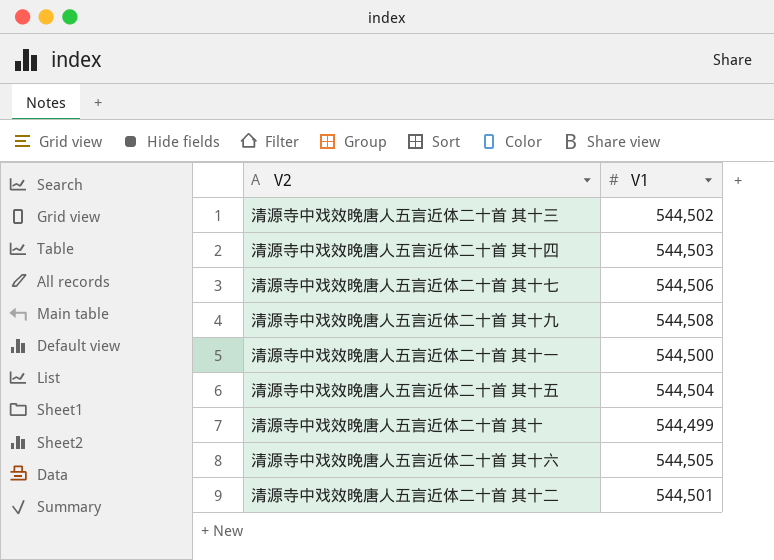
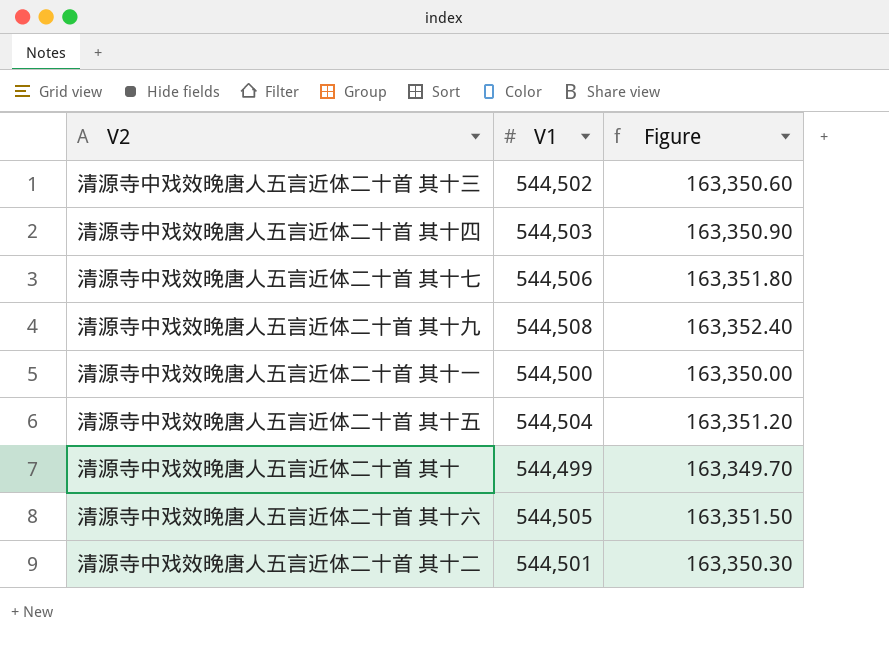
column Figure | formula: none -> [V1] * 0.3

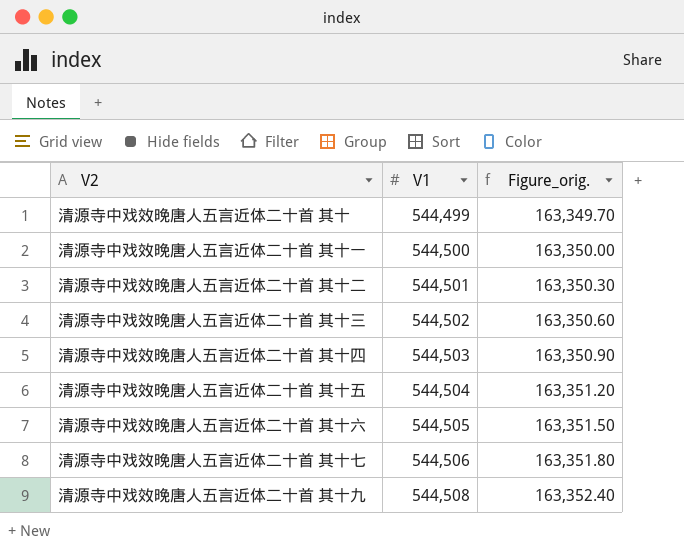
row order: none -> V1 ascending
column name: Figure -> Figure_orig.

